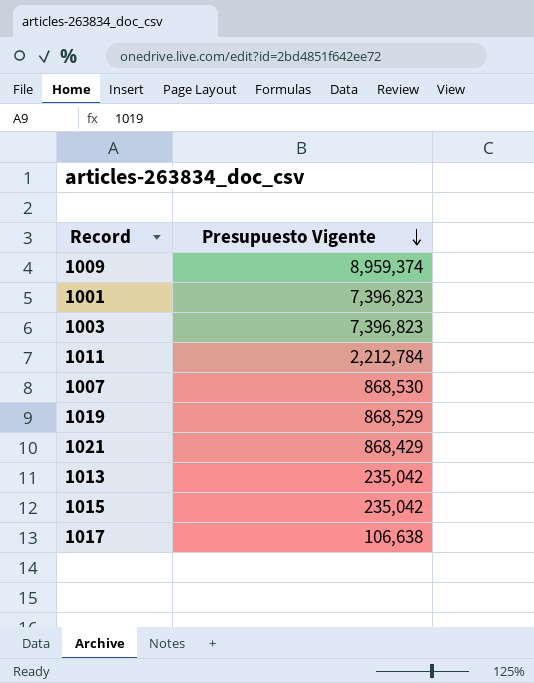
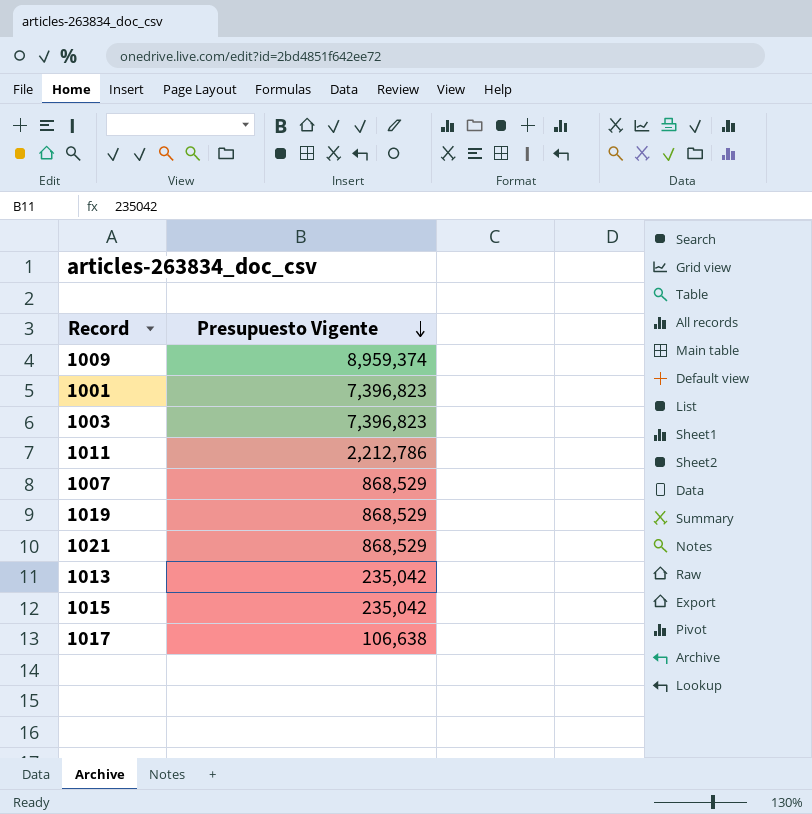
1011 | Presupuesto Vigente: 2,212,784 -> 2,212,786
1007 | Presupuesto Vigente: 868,530 -> 868,529
1021 | Presupuesto Vigente: 868,429 -> 868,529

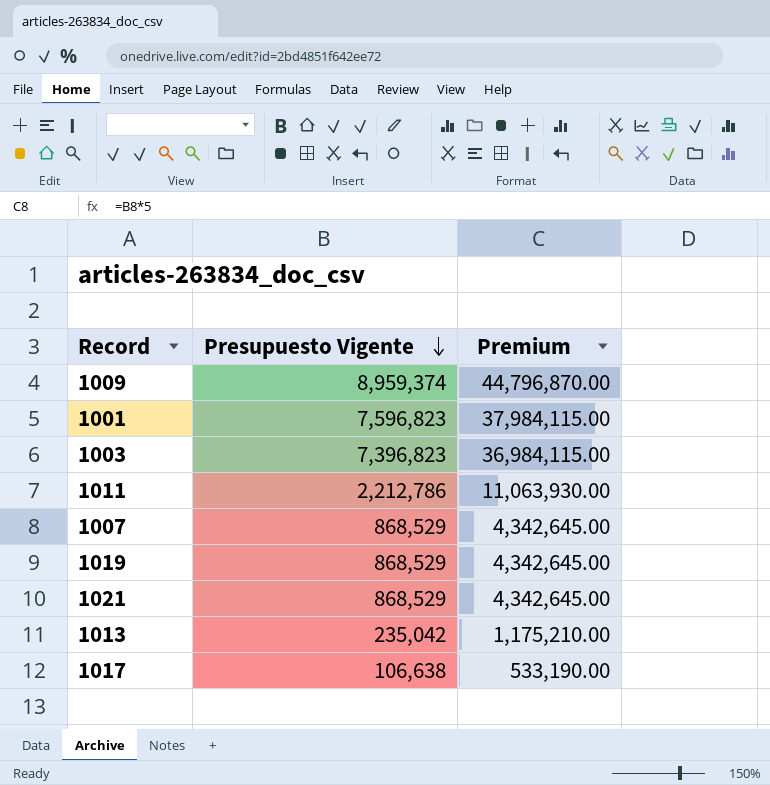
column Premium | formula: none -> [Presupuesto Vigente] * 5
row 1015: 235,042 -> none
1001 | Presupuesto Vigente: 7,396,823 -> 7,596,823

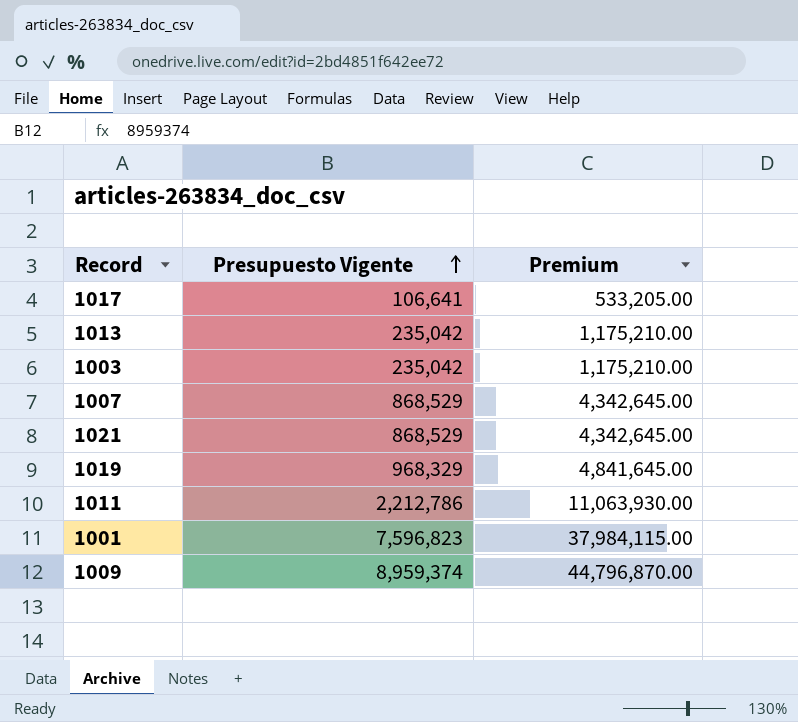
row order: Presupuesto Vigente descending -> Presupuesto Vigente ascending
1017 | Presupuesto Vigente: 106,638 -> 106,641
1017 | Premium: 533,190.00 -> 533,205.00
1003 | Presupuesto Vigente: 7,396,823 -> 235,042
1003 | Premium: 36,984,115.00 -> 1,175,210.00
1019 | Presupuesto Vigente: 868,529 -> 968,329
1019 | Premium: 4,342,645.00 -> 4,841,645.00

